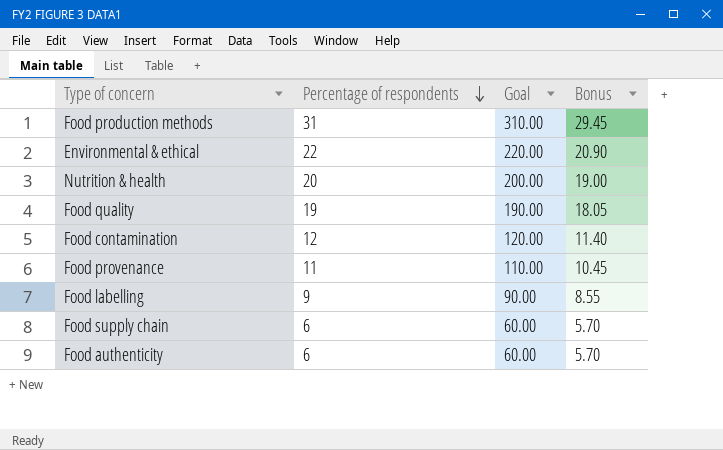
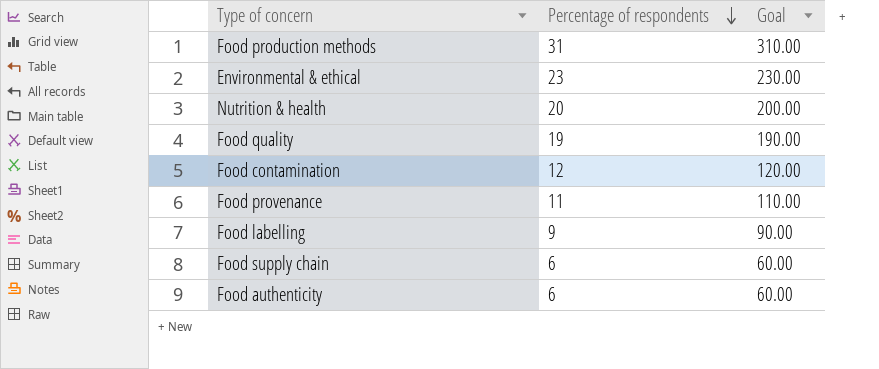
column Bonus | formula: [Percentage of respondents] * 0.95 -> none
Environmental & ethical | Percentage of respondents: 22 -> 23
Environmental & ethical | Goal: 220.00 -> 230.00

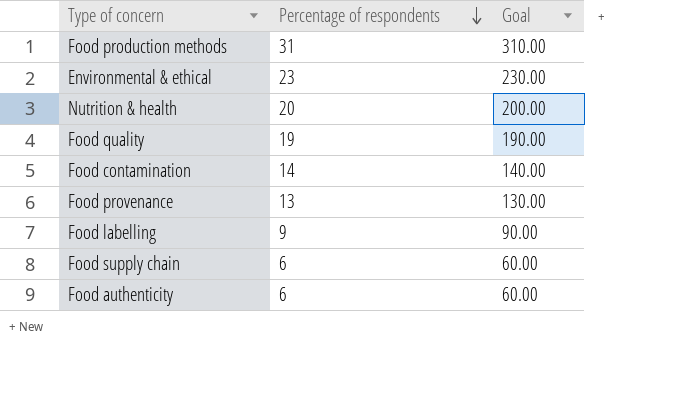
Food contamination | Percentage of respondents: 12 -> 14
Food contamination | Goal: 120.00 -> 140.00
Food provenance | Percentage of respondents: 11 -> 13
Food provenance | Goal: 110.00 -> 130.00

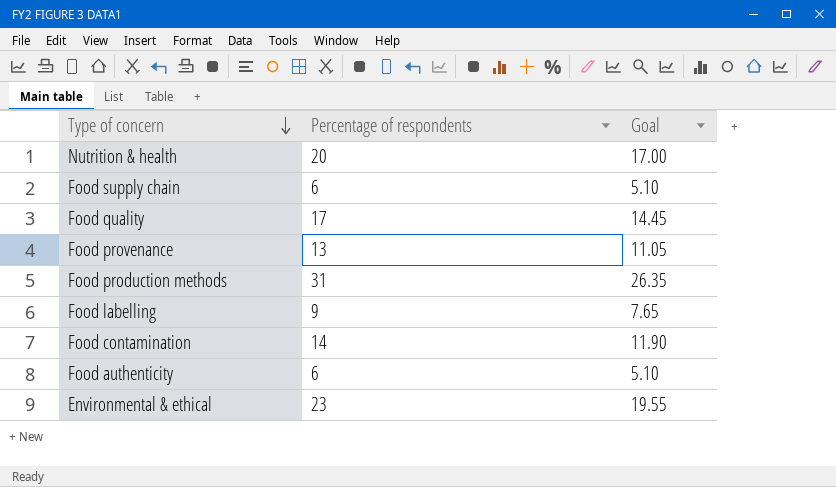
row order: Percentage of respondents descending -> Type of concern descending
column Goal | formula: [Percentage of respondents] * 10 -> [Percentage of respondents] * 0.85
Food quality | Percentage of respondents: 19 -> 17

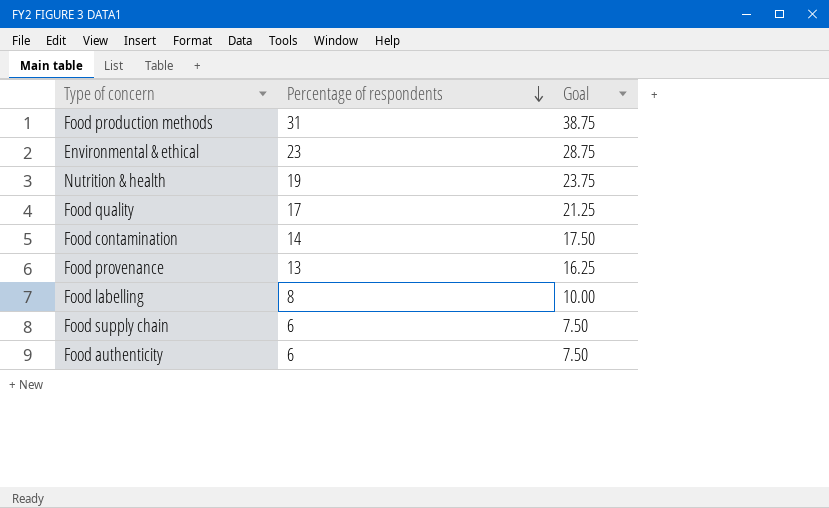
row order: Type of concern descending -> Percentage of respondents descending
column Goal | formula: [Percentage of respondents] * 0.85 -> [Percentage of respondents] * 1.25
Nutrition & health | Percentage of respondents: 20 -> 19
Food labelling | Percentage of respondents: 9 -> 8

